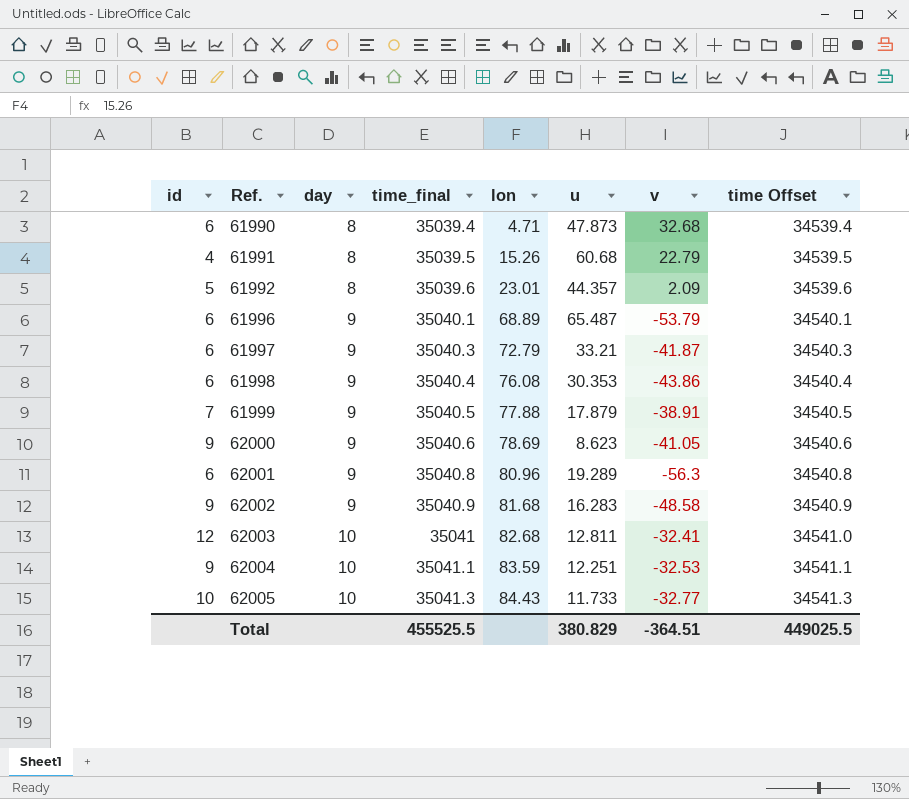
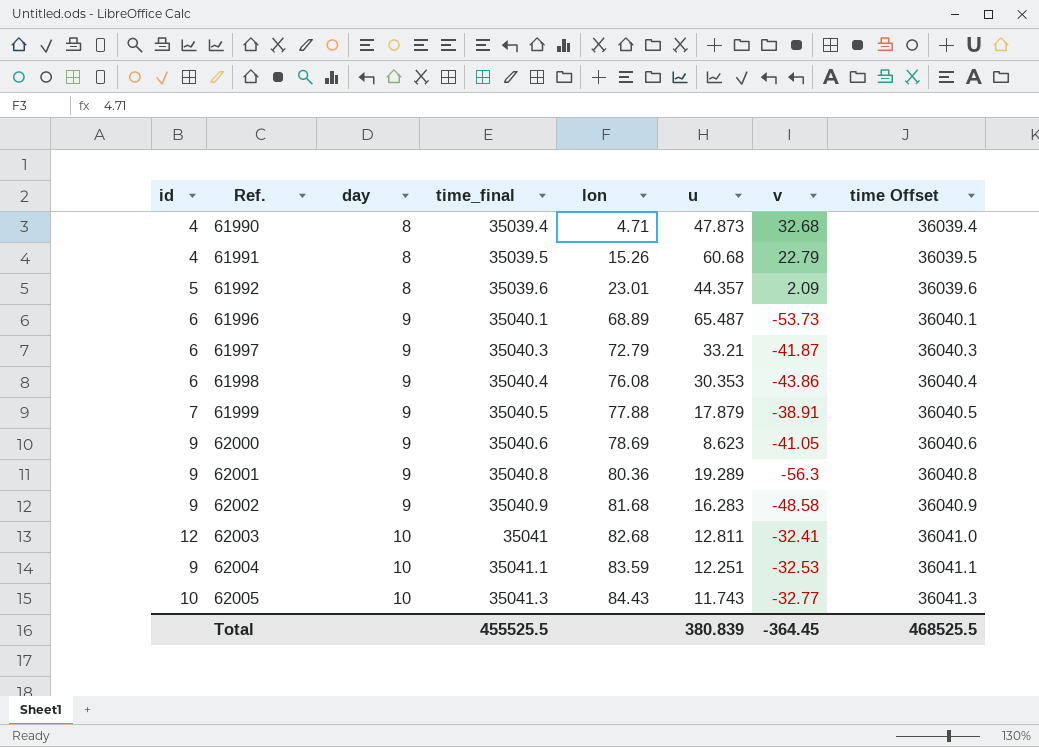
column time Offset | formula: [time_final] - 500 -> [time_final] + 1000
61990 | id: 6 -> 4
61996 | v: -53.79 -> -53.73
62001 | id: 6 -> 9
62001 | lon: 80.96 -> 80.36
62005 | u: 11.733 -> 11.743
Total | u: 380.829 -> 380.839
Total | v: -364.51 -> -364.45
Total | time Offset: 449025.5 -> 468525.5

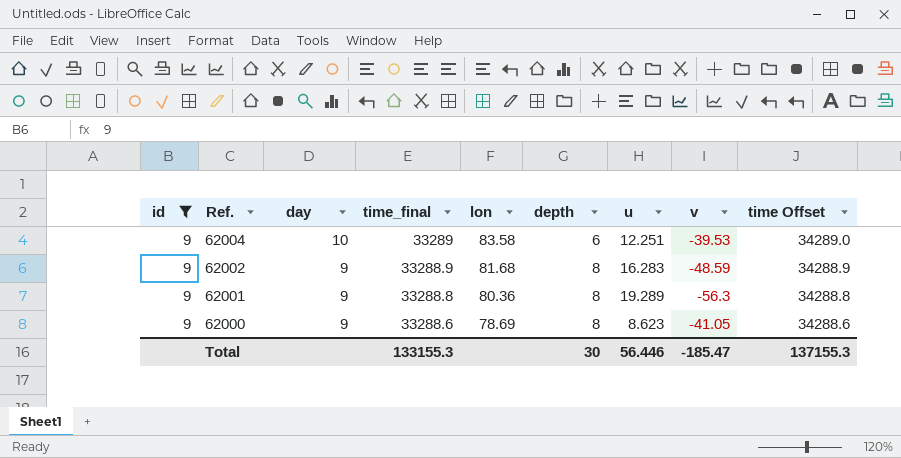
filter: none -> id = 9
row order: Ref. ascending -> Ref. descending
column depth | position: none -> 6
62004 | time_final: 35041.1 -> 33289
62004 | lon: 83.59 -> 83.58
62004 | v: -32.53 -> -39.53
62004 | time Offset: 36041.1 -> 34289.0
62002 | time_final: 35040.9 -> 33288.9
62002 | v: -48.58 -> -48.59
62002 | time Offset: 36040.9 -> 34288.9
62001 | time_final: 35040.8 -> 33288.8
62001 | time Offset: 36040.8 -> 34288.8
62000 | time_final: 35040.6 -> 33288.6
62000 | time Offset: 36040.6 -> 34288.6
Total | time_final: 455525.5 -> 133155.3
Total | u: 380.839 -> 56.446
Total | v: -364.45 -> -185.47
Total | time Offset: 468525.5 -> 137155.3

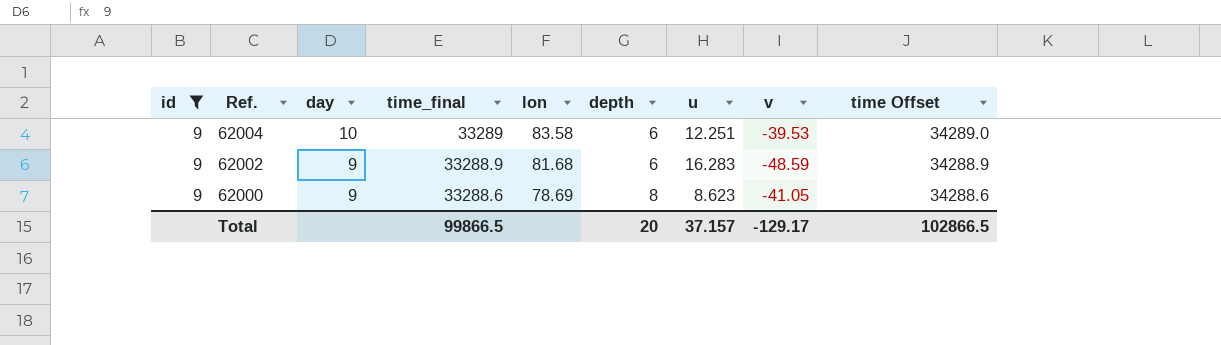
row 62001: 9 | 9 | 33288.8 | 80.36 | 8 | 19.289 | -56.3 | 34288.8 -> none
62002 | depth: 8 -> 6
Total | time_final: 133155.3 -> 99866.5
Total | depth: 30 -> 20
Total | u: 56.446 -> 37.157
Total | v: -185.47 -> -129.17
Total | time Offset: 137155.3 -> 102866.5

